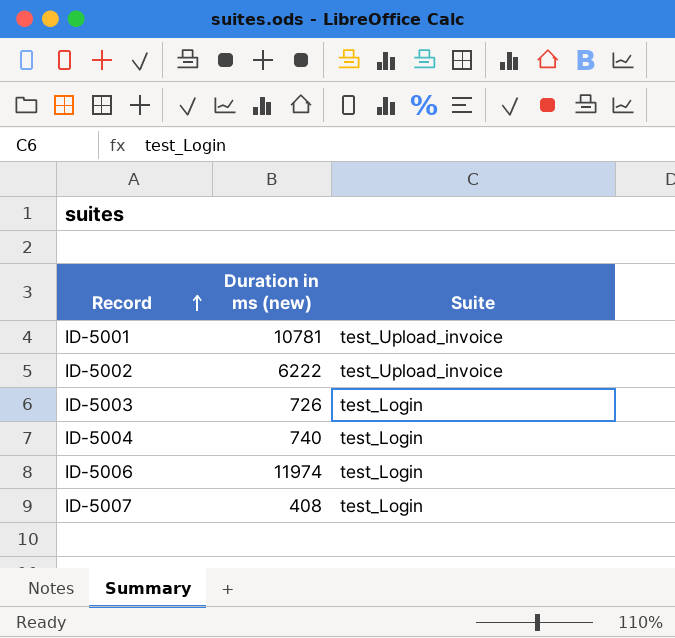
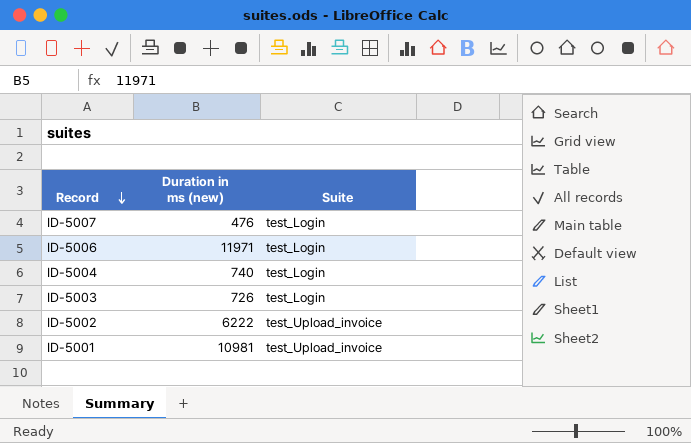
row order: Record ascending -> Record descending
ID-5007 | Duration in ms (new): 408 -> 476
ID-5006 | Duration in ms (new): 11974 -> 11971
ID-5001 | Duration in ms (new): 10781 -> 10981

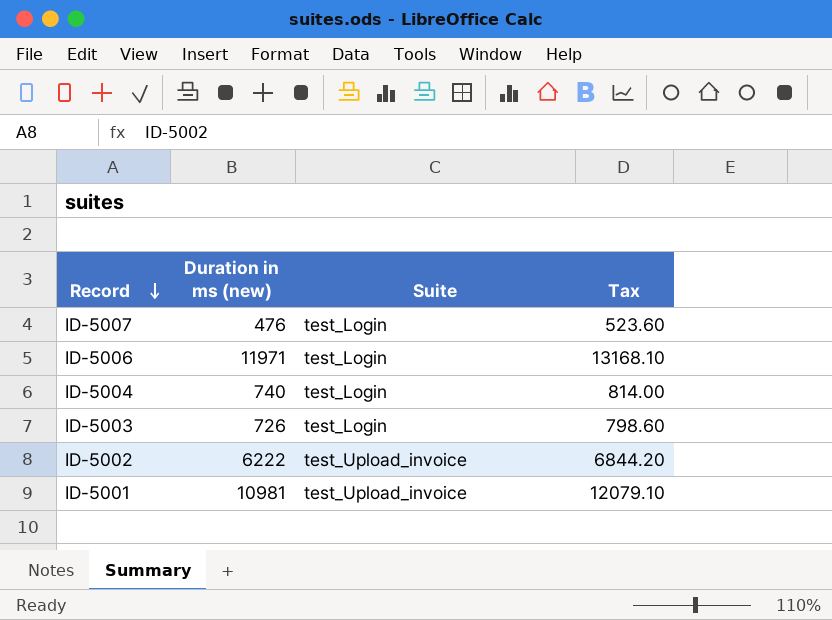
column Tax | formula: none -> [Duration in ms (new)] * 1.1

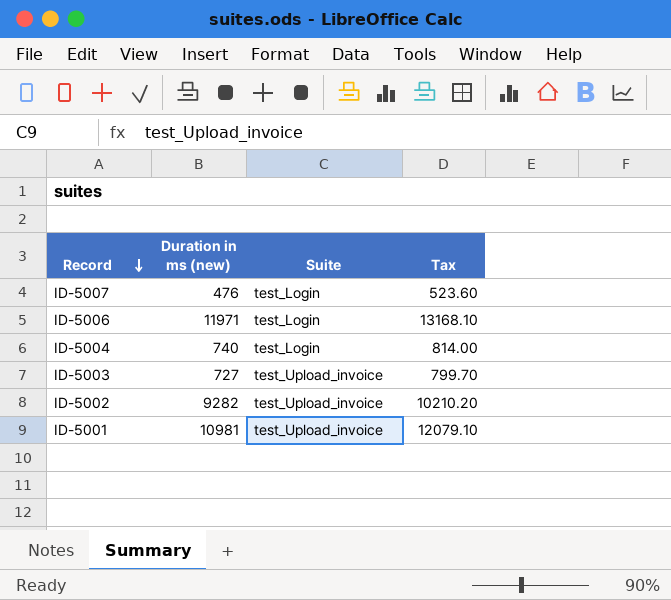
ID-5003 | Duration in ms (new): 726 -> 727
ID-5003 | Suite: test_Login -> test_Upload_invoice
ID-5003 | Tax: 798.60 -> 799.70
ID-5002 | Duration in ms (new): 6222 -> 9282
ID-5002 | Tax: 6844.20 -> 10210.20

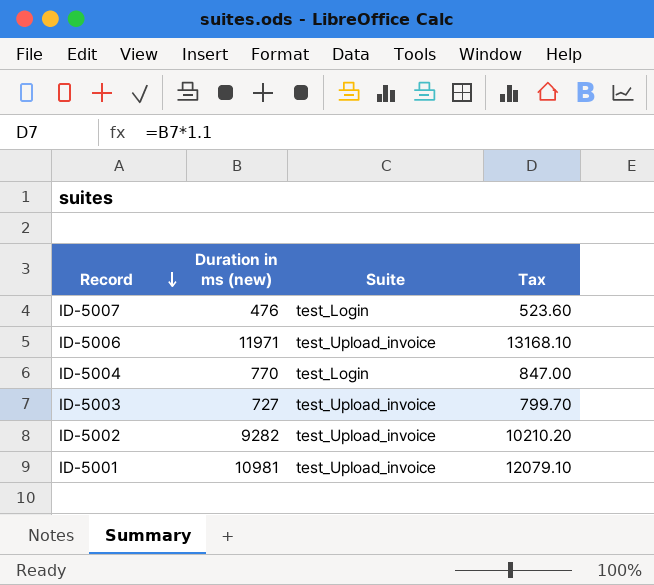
ID-5006 | Suite: test_Login -> test_Upload_invoice
ID-5004 | Duration in ms (new): 740 -> 770
ID-5004 | Tax: 814.00 -> 847.00

